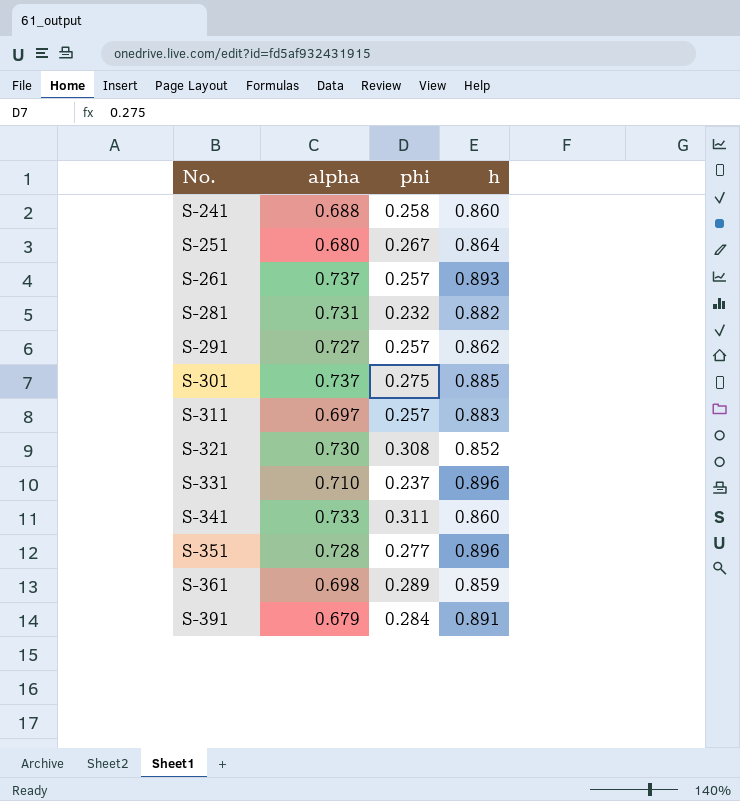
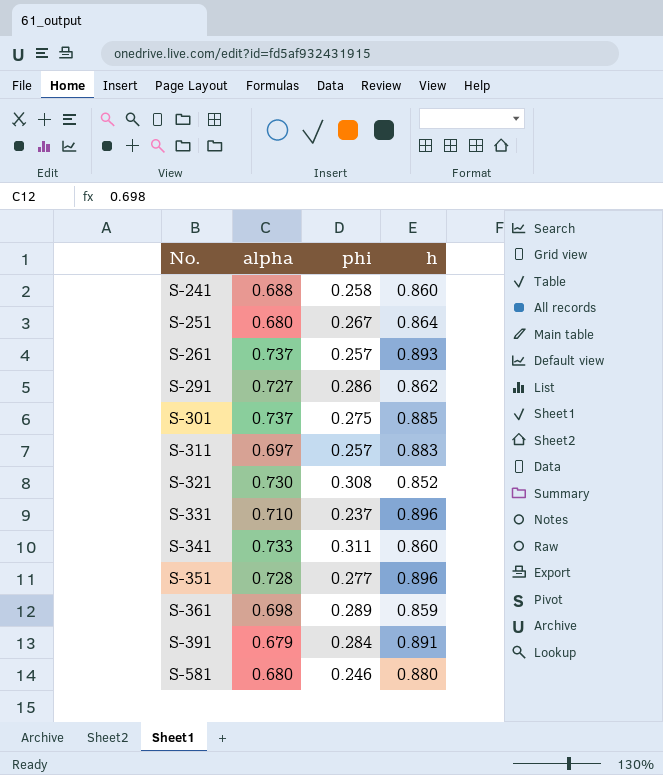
row S-281: 0.731 | 0.232 | 0.882 -> none
S-291 | phi: 0.257 -> 0.286
row S-581: none -> 0.680 | 0.246 | 0.880

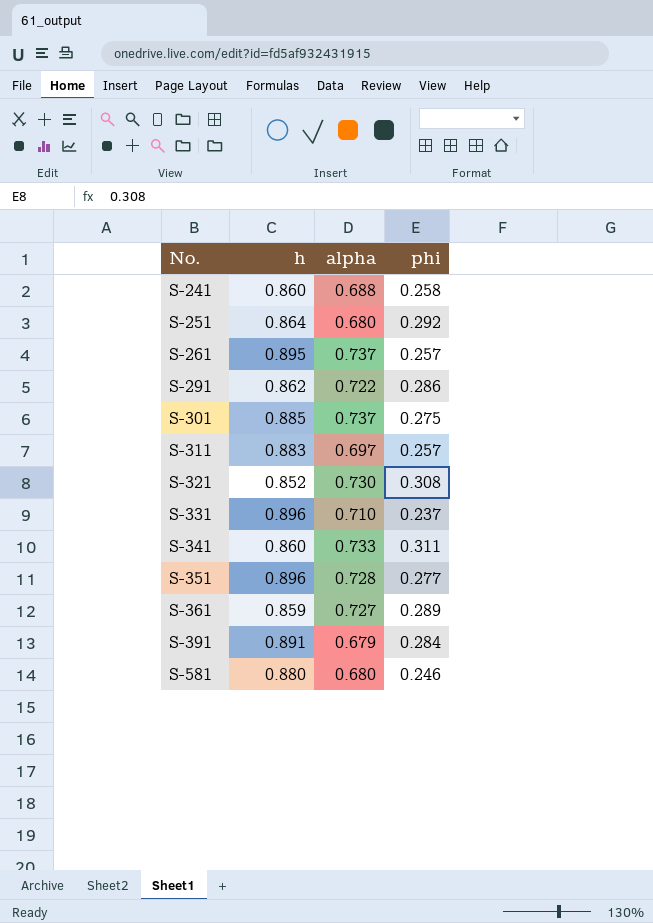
column h | position: 4 -> 2
S-251 | phi: 0.267 -> 0.292
S-261 | h: 0.893 -> 0.895
S-291 | alpha: 0.727 -> 0.722
S-361 | alpha: 0.698 -> 0.727

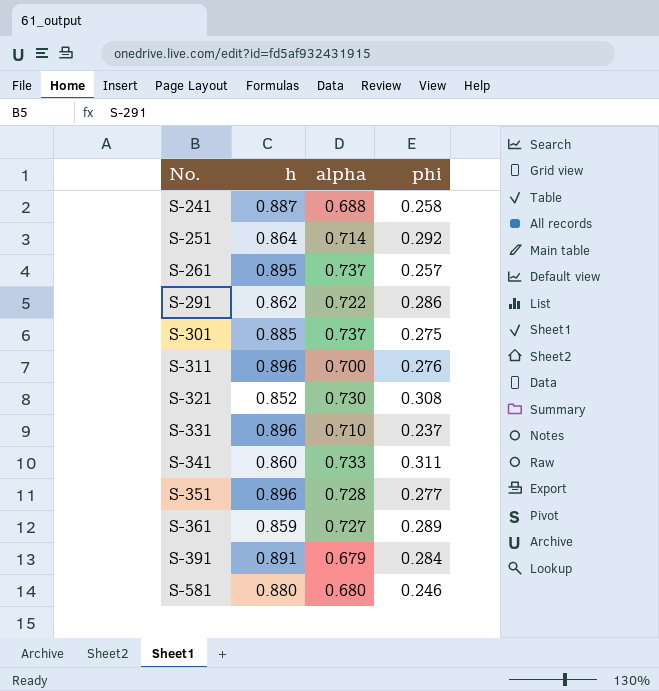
S-241 | h: 0.860 -> 0.887
S-251 | alpha: 0.680 -> 0.714
S-311 | h: 0.883 -> 0.896
S-311 | alpha: 0.697 -> 0.700
S-311 | phi: 0.257 -> 0.276

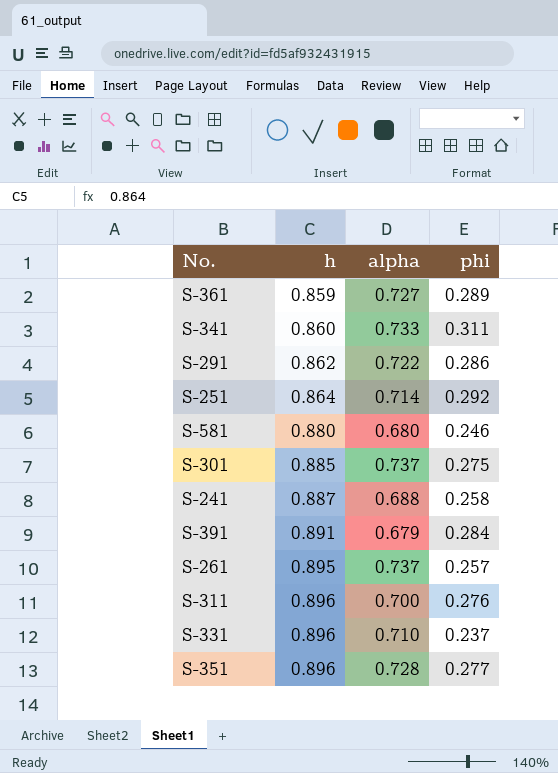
row order: No. ascending -> h ascending
row S-321: 0.852 | 0.730 | 0.308 -> none

